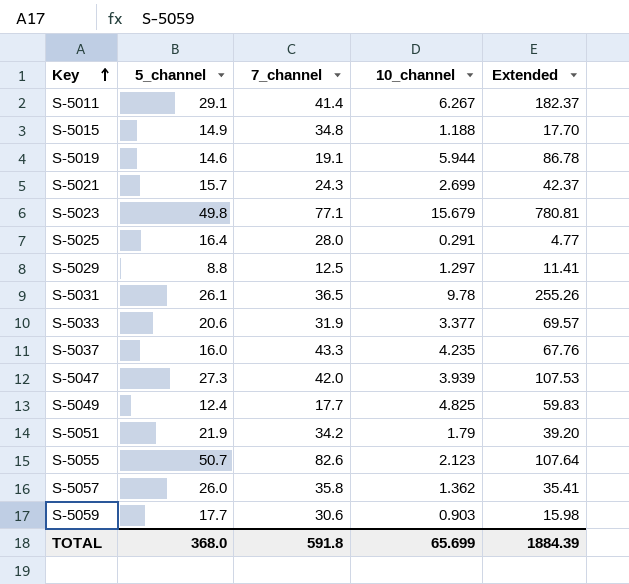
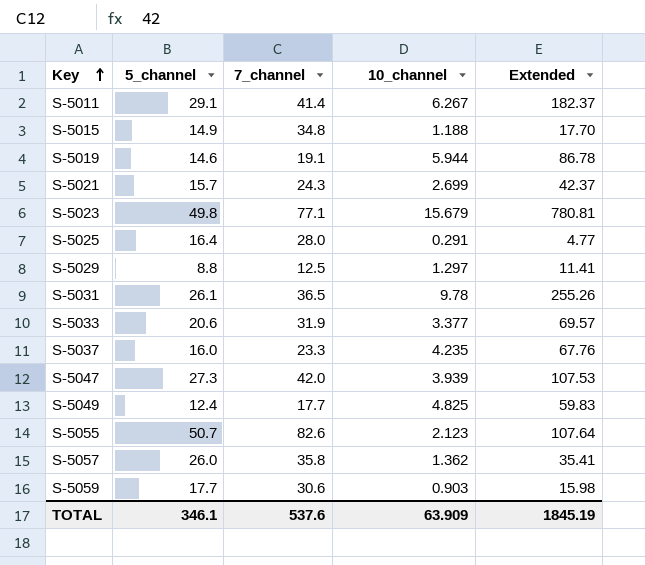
row S-5051: 21.9 | 34.2 | 1.79 | 39.20 -> none
S-5037 | 7_channel: 43.3 -> 23.3
TOTAL | 5_channel: 368.0 -> 346.1
TOTAL | 7_channel: 591.8 -> 537.6
TOTAL | 10_channel: 65.699 -> 63.909
TOTAL | Extended: 1884.39 -> 1845.19

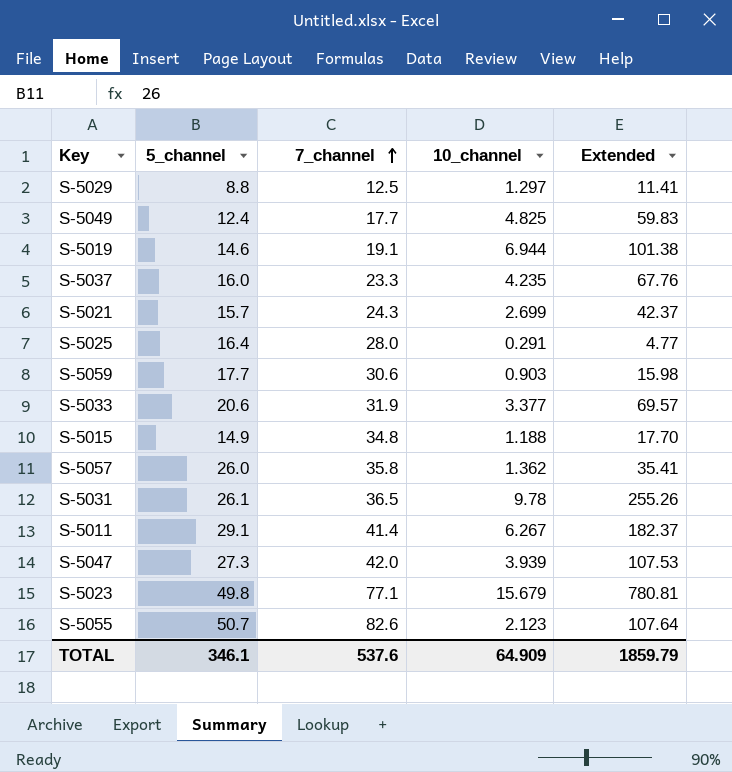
row order: Key ascending -> 7_channel ascending
S-5019 | 10_channel: 5.944 -> 6.944
S-5019 | Extended: 86.78 -> 101.38
TOTAL | 10_channel: 63.909 -> 64.909
TOTAL | Extended: 1845.19 -> 1859.79

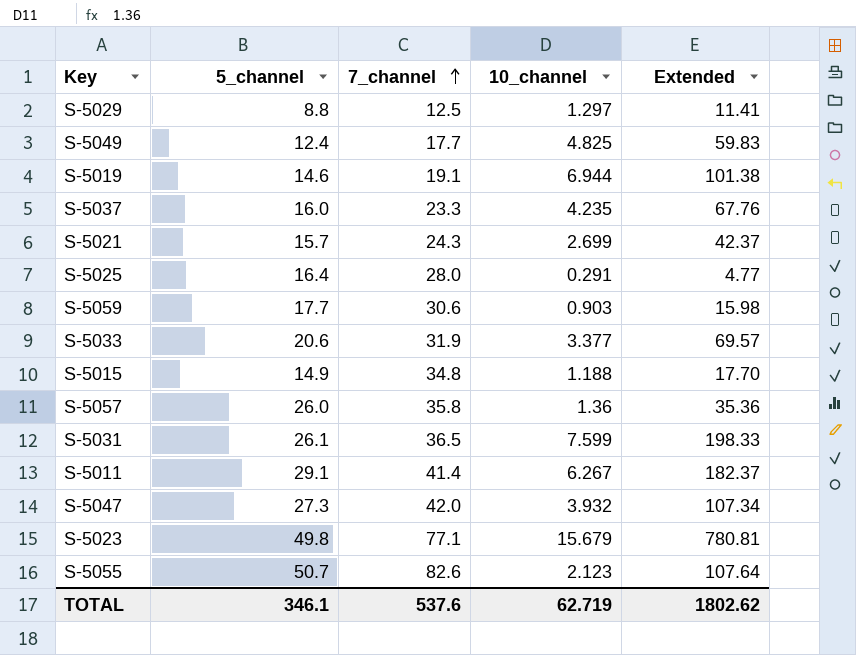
S-5057 | 10_channel: 1.362 -> 1.36
S-5057 | Extended: 35.41 -> 35.36
S-5031 | 10_channel: 9.78 -> 7.599
S-5031 | Extended: 255.26 -> 198.33
S-5047 | 10_channel: 3.939 -> 3.932
S-5047 | Extended: 107.53 -> 107.34
TOTAL | 10_channel: 64.909 -> 62.719
TOTAL | Extended: 1859.79 -> 1802.62

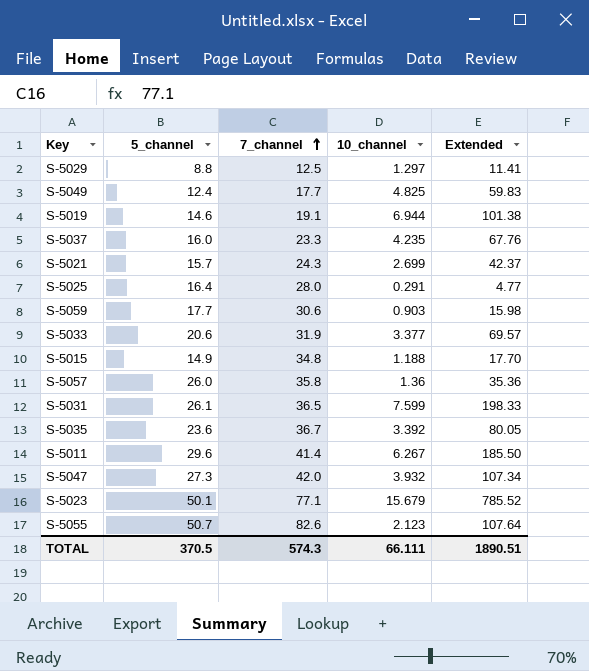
row S-5035: none -> 23.6 | 36.7 | 3.392 | 80.05
S-5011 | 5_channel: 29.1 -> 29.6
S-5011 | Extended: 182.37 -> 185.50
S-5023 | 5_channel: 49.8 -> 50.1
S-5023 | Extended: 780.81 -> 785.52
TOTAL | 5_channel: 346.1 -> 370.5
TOTAL | 7_channel: 537.6 -> 574.3
TOTAL | 10_channel: 62.719 -> 66.111
TOTAL | Extended: 1802.62 -> 1890.51

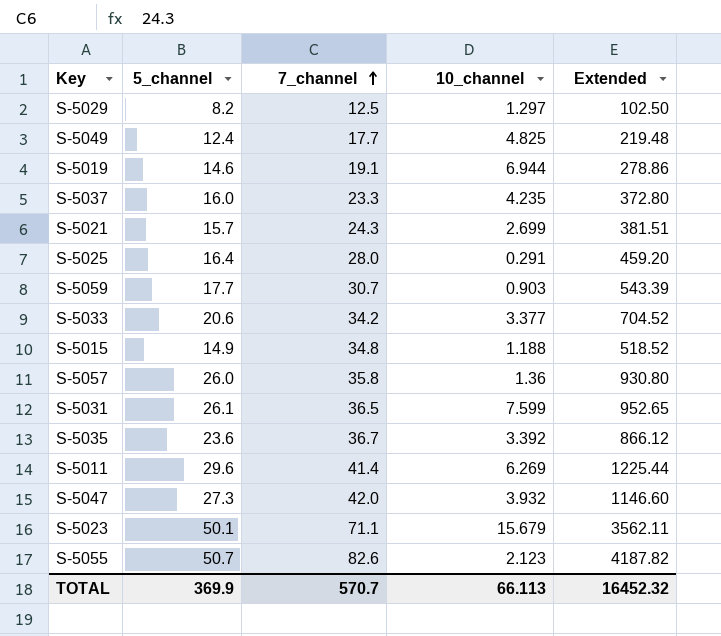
column Extended | formula: [5_channel] * [10_channel] -> [5_channel] * [7_channel]
S-5029 | 5_channel: 8.8 -> 8.2
S-5059 | 7_channel: 30.6 -> 30.7
S-5033 | 7_channel: 31.9 -> 34.2
S-5011 | 10_channel: 6.267 -> 6.269
S-5023 | 7_channel: 77.1 -> 71.1
TOTAL | 5_channel: 370.5 -> 369.9
TOTAL | 7_channel: 574.3 -> 570.7
TOTAL | 10_channel: 66.111 -> 66.113
TOTAL | Extended: 1890.51 -> 16452.32

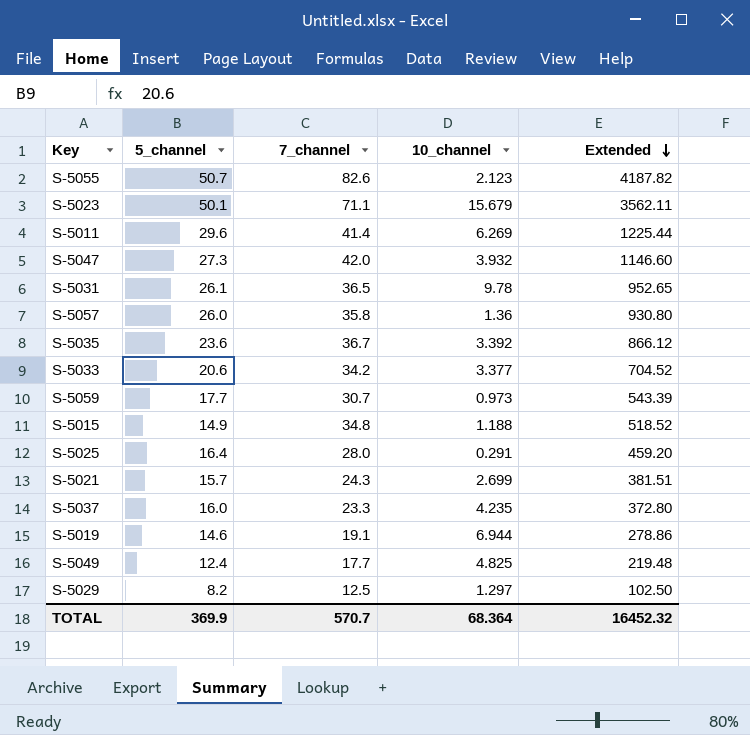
row order: 7_channel ascending -> Extended descending
S-5031 | 10_channel: 7.599 -> 9.78
S-5059 | 10_channel: 0.903 -> 0.973
TOTAL | 10_channel: 66.113 -> 68.364

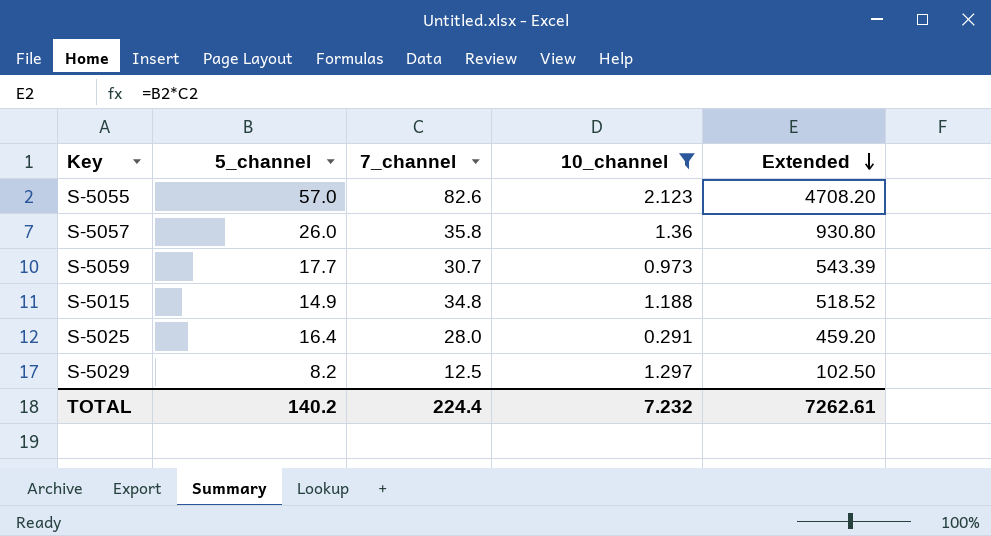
filter: none -> 10_channel <= 2.123
S-5055 | 5_channel: 50.7 -> 57.0
S-5055 | Extended: 4187.82 -> 4708.20
TOTAL | 5_channel: 369.9 -> 140.2
TOTAL | 7_channel: 570.7 -> 224.4
TOTAL | 10_channel: 68.364 -> 7.232
TOTAL | Extended: 16452.32 -> 7262.61

